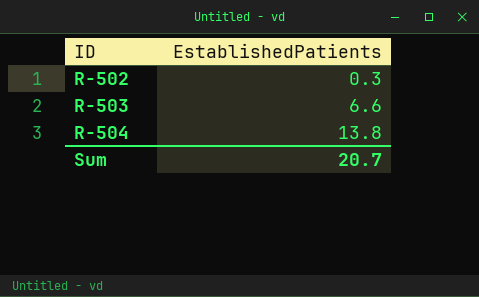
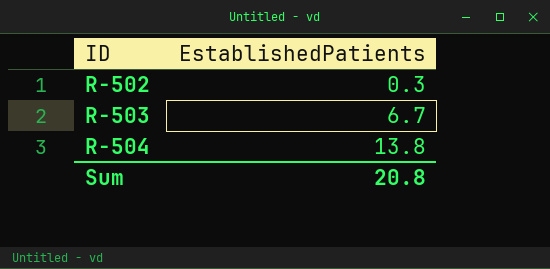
R-503 | EstablishedPatients: 6.6 -> 6.7
Sum | EstablishedPatients: 20.7 -> 20.8

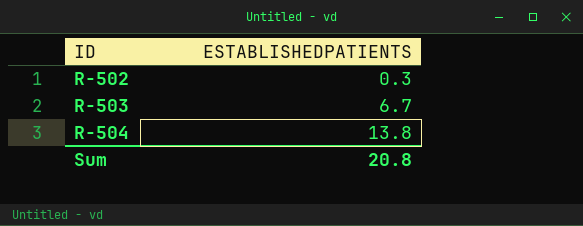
column name: EstablishedPatients -> ESTABLISHEDPATIENTS

